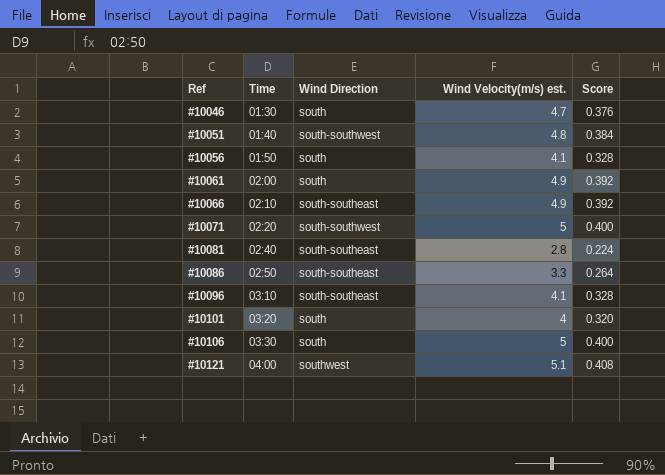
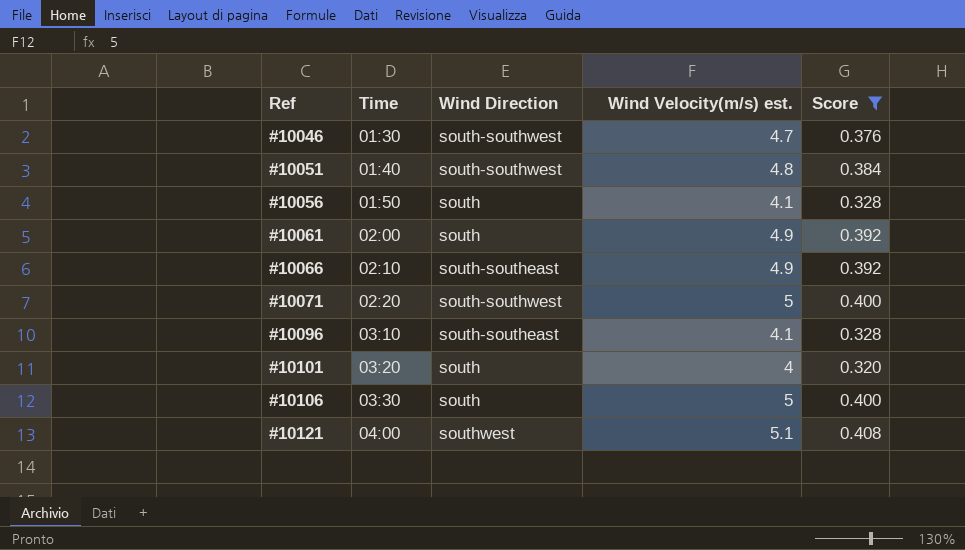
filter: none -> Score >= 0.320
#10046 | Wind Direction: south -> south-southwest

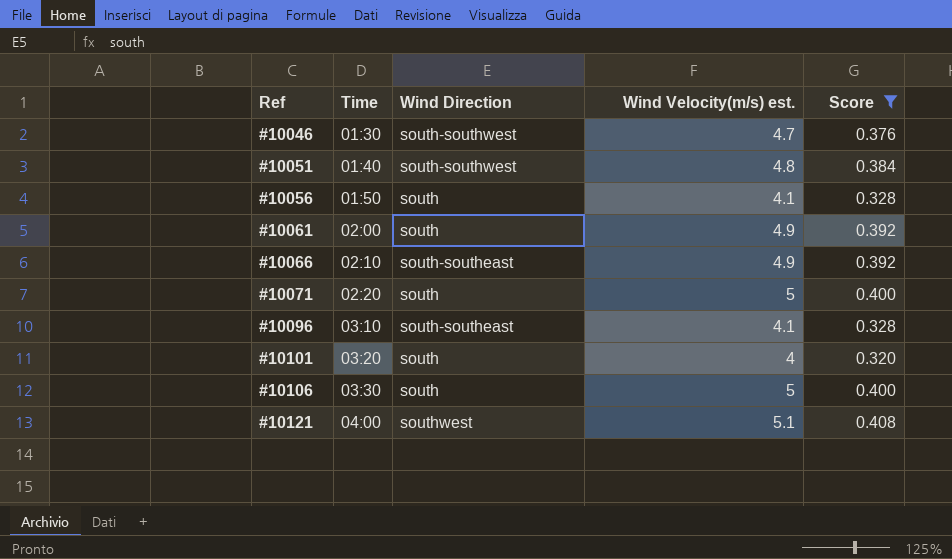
#10071 | Wind Direction: south-southwest -> south

